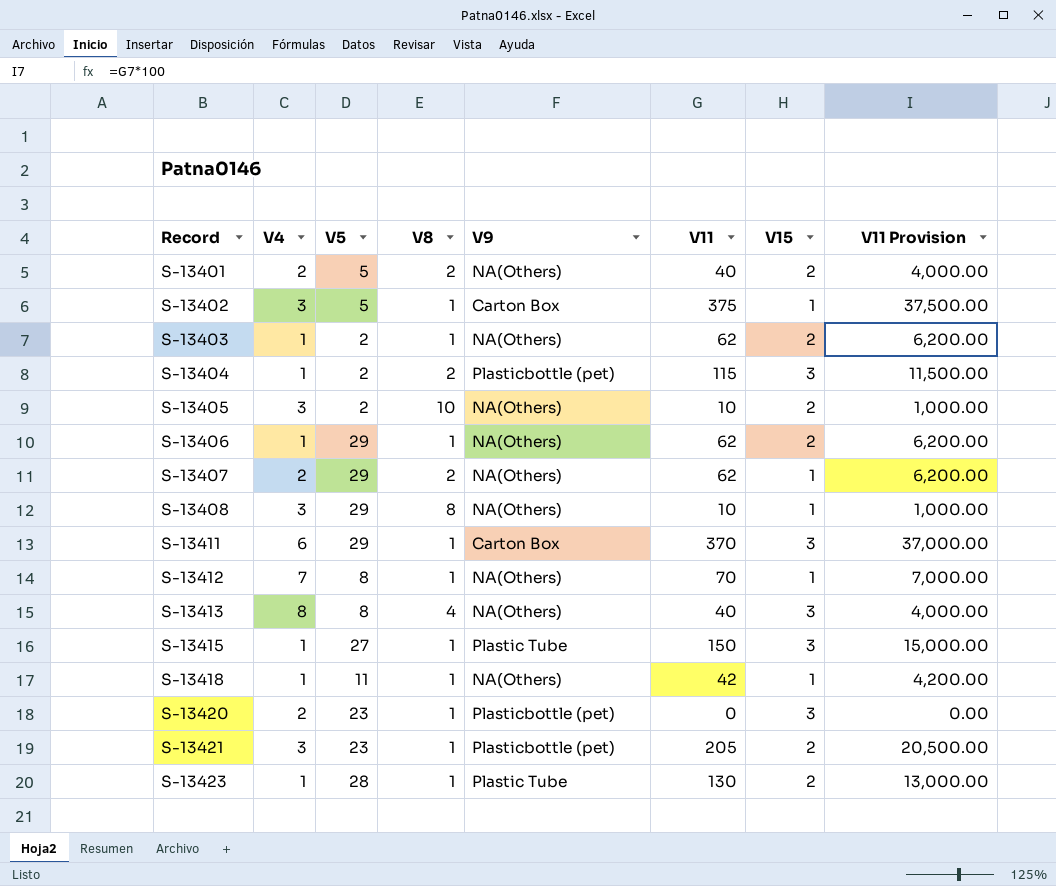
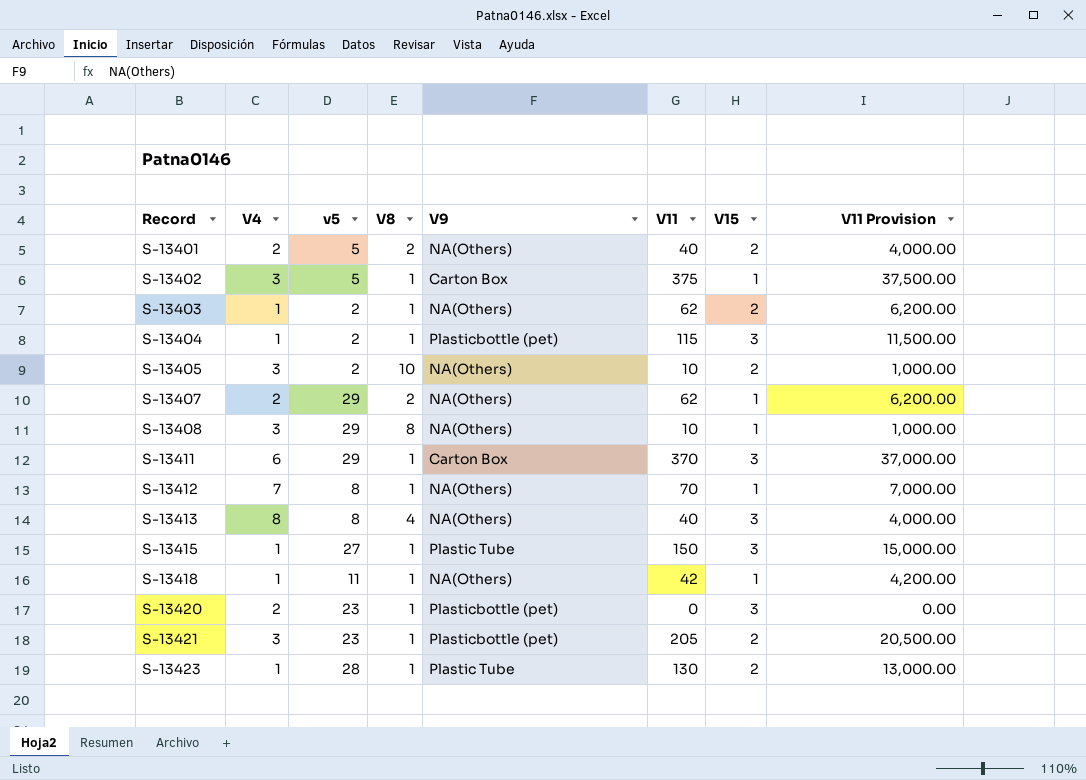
column name: V5 -> v5
row S-13406: 1 | 29 | 1 | NA(Others) | 62 | 2 | 6,200.00 -> none
S-13404 | V8: 2 -> 1

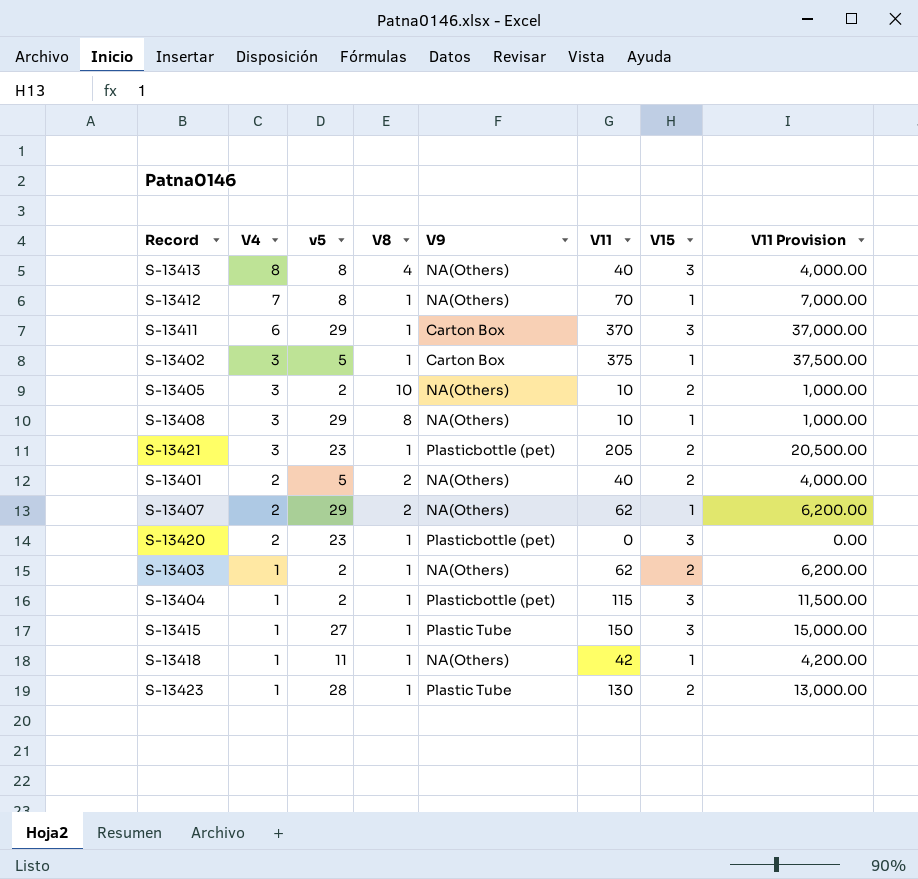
row order: Record ascending -> V4 descending

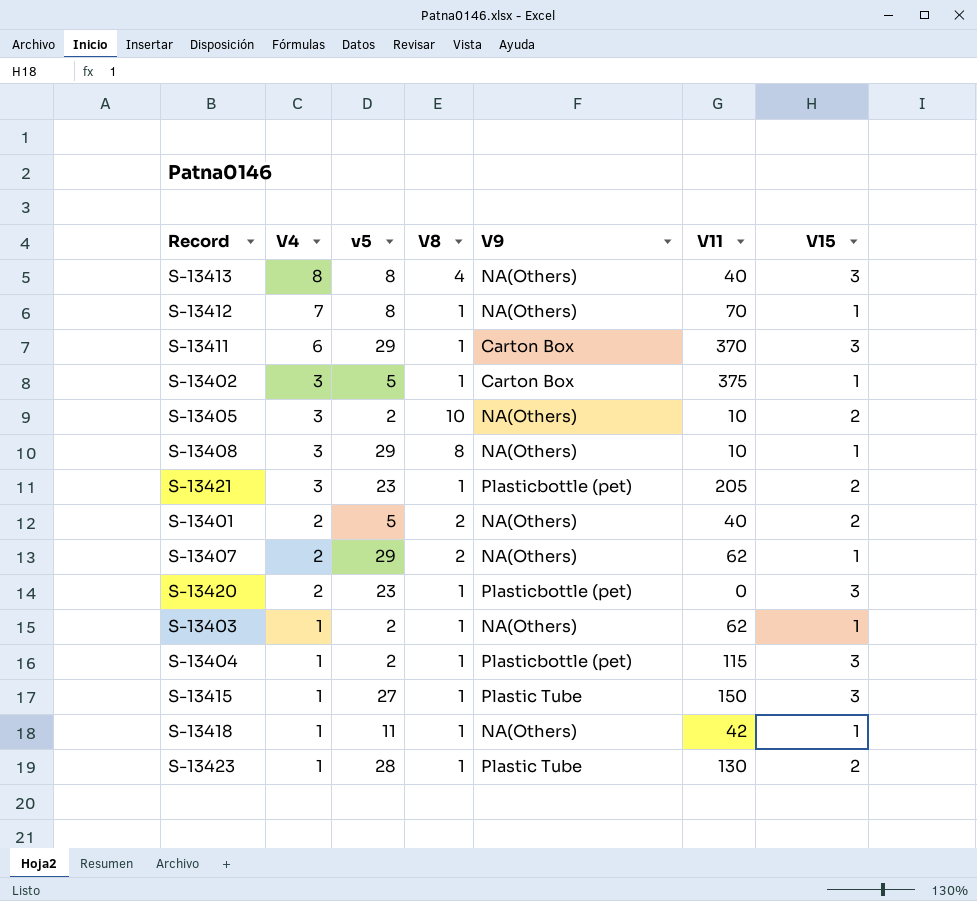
column V11 Provision | formula: [V11] * 100 -> none
S-13403 | V15: 2 -> 1

